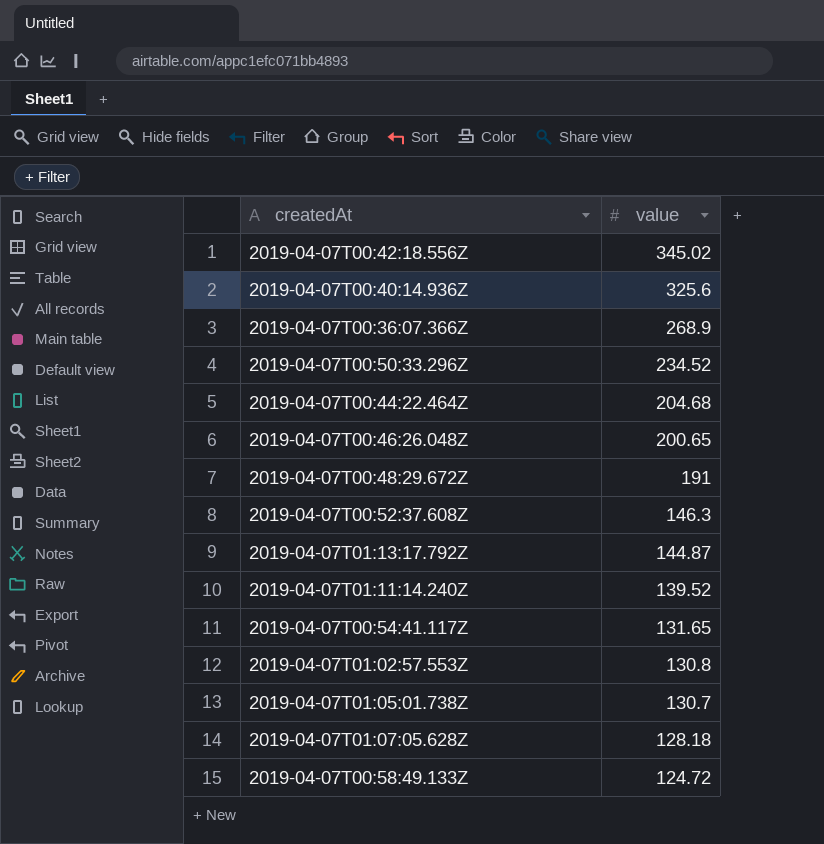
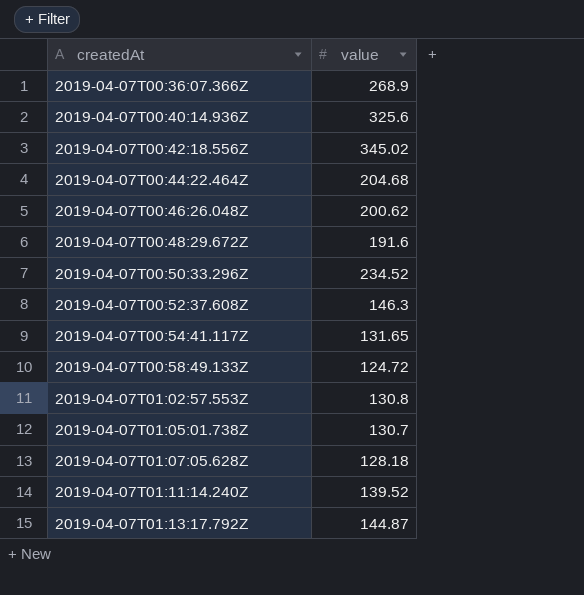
row order: value descending -> createdAt ascending
2019-04-07T00:46:26.048Z | value: 200.65 -> 200.62
2019-04-07T00:48:29.672Z | value: 191 -> 191.6

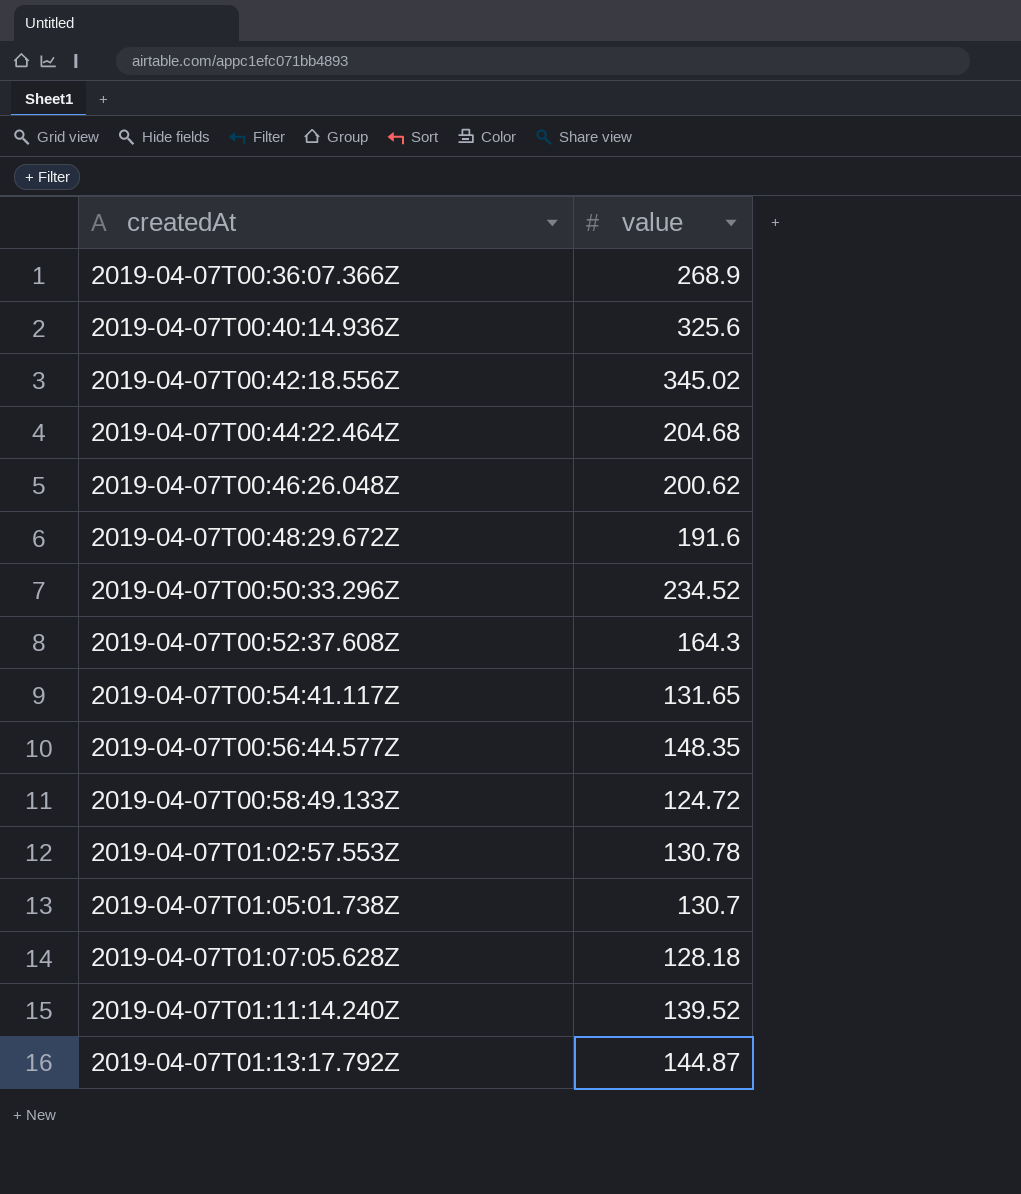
2019-04-07T00:52:37.608Z | value: 146.3 -> 164.3
row 2019-04-07T00:56:44.577Z: none -> 148.35
2019-04-07T01:02:57.553Z | value: 130.8 -> 130.78

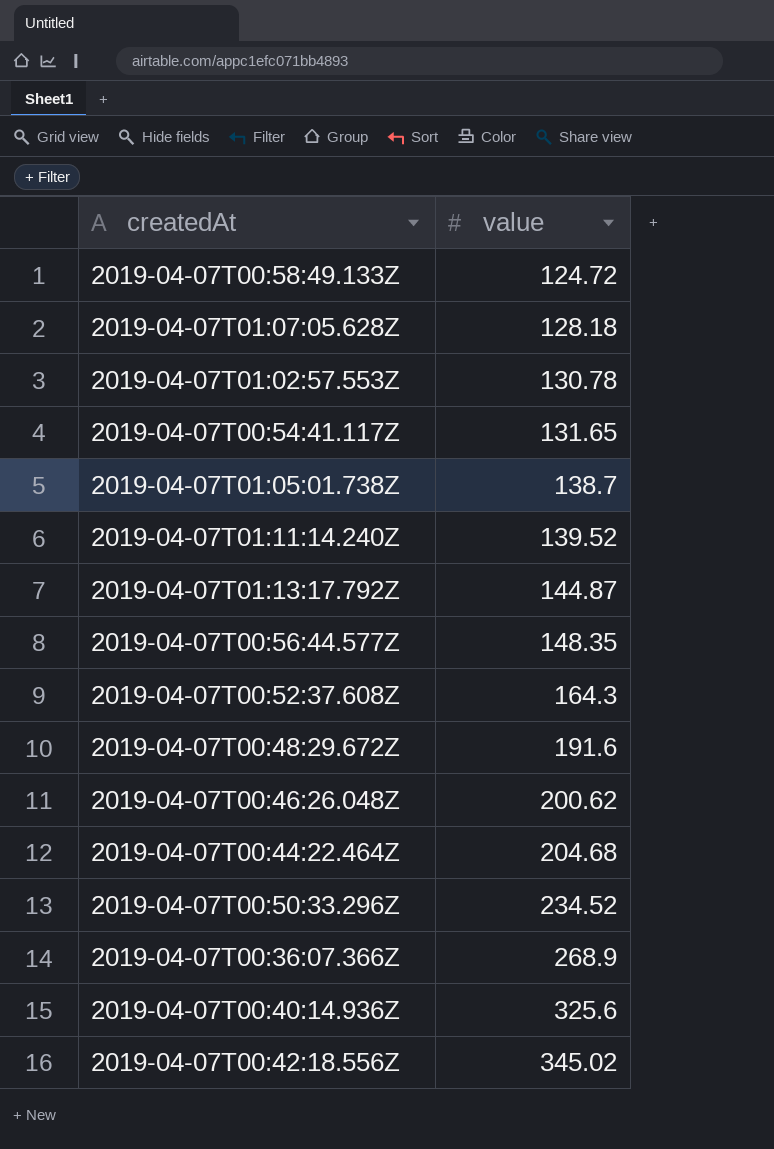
row order: createdAt ascending -> value ascending
2019-04-07T01:05:01.738Z | value: 130.7 -> 138.7

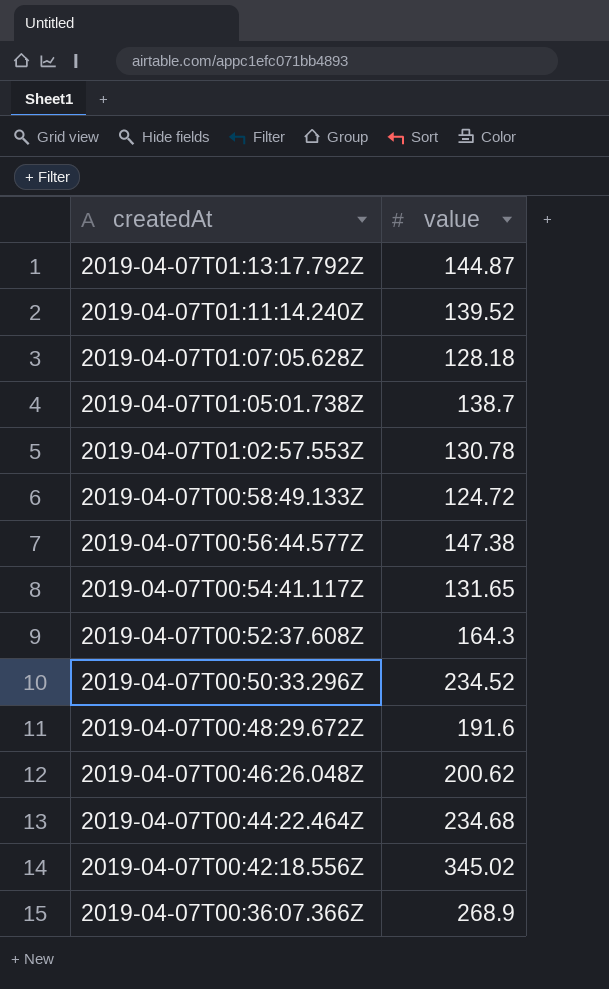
row order: value ascending -> createdAt descending
row 2019-04-07T00:40:14.936Z: 325.6 -> none
2019-04-07T00:56:44.577Z | value: 148.35 -> 147.38
2019-04-07T00:44:22.464Z | value: 204.68 -> 234.68

